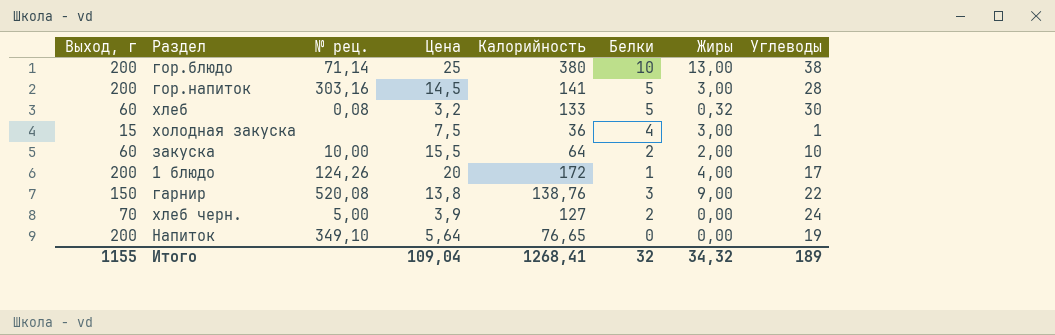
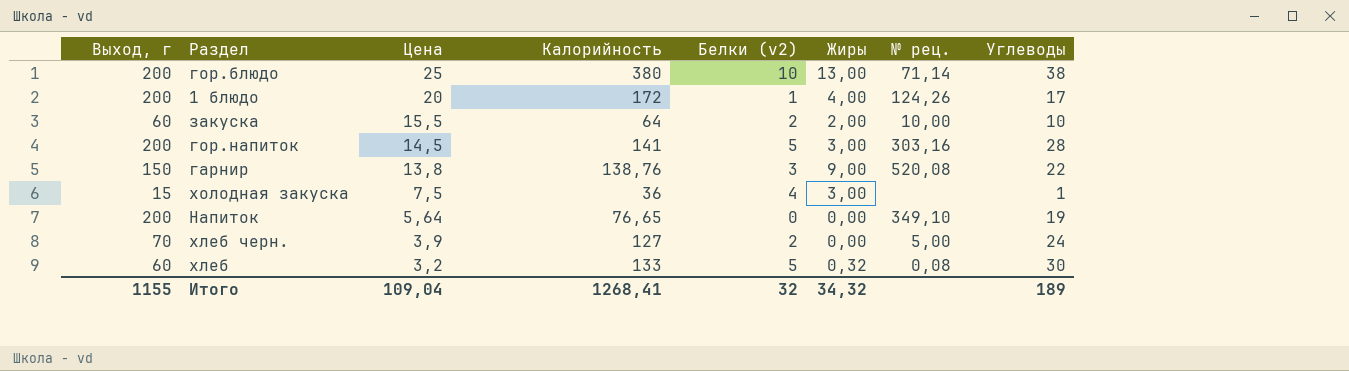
row order: none -> Цена descending
column name: Белки -> Белки (v2)
column № рец. | position: 3 -> 7

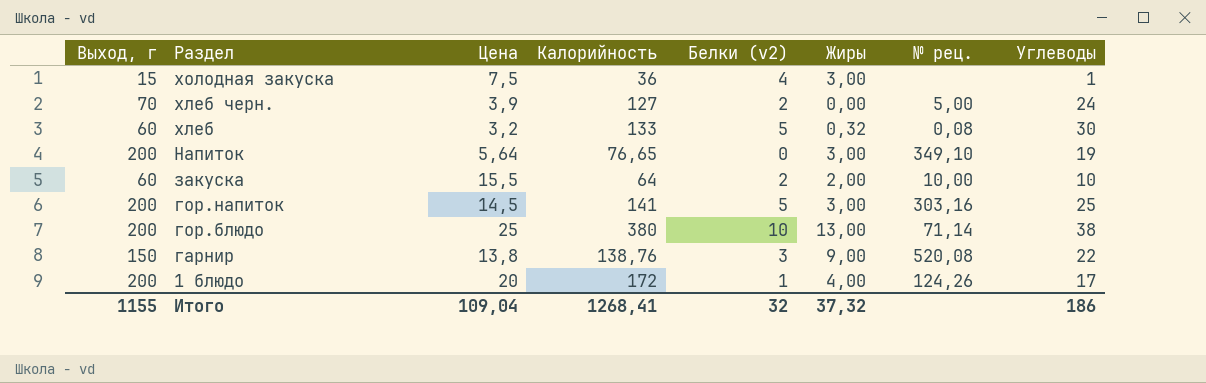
row order: Цена descending -> Раздел descending
Напиток | Жиры: 0,00 -> 3,00
гор.напиток | Углеводы: 28 -> 25
Итого | Жиры: 34,32 -> 37,32
Итого | Углеводы: 189 -> 186

